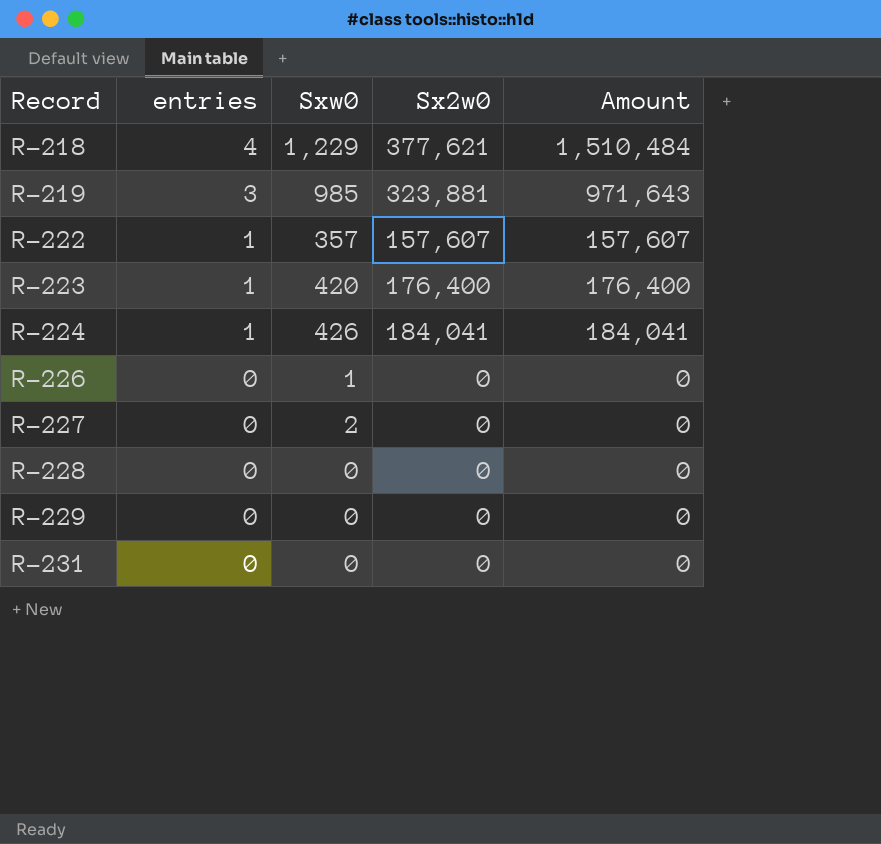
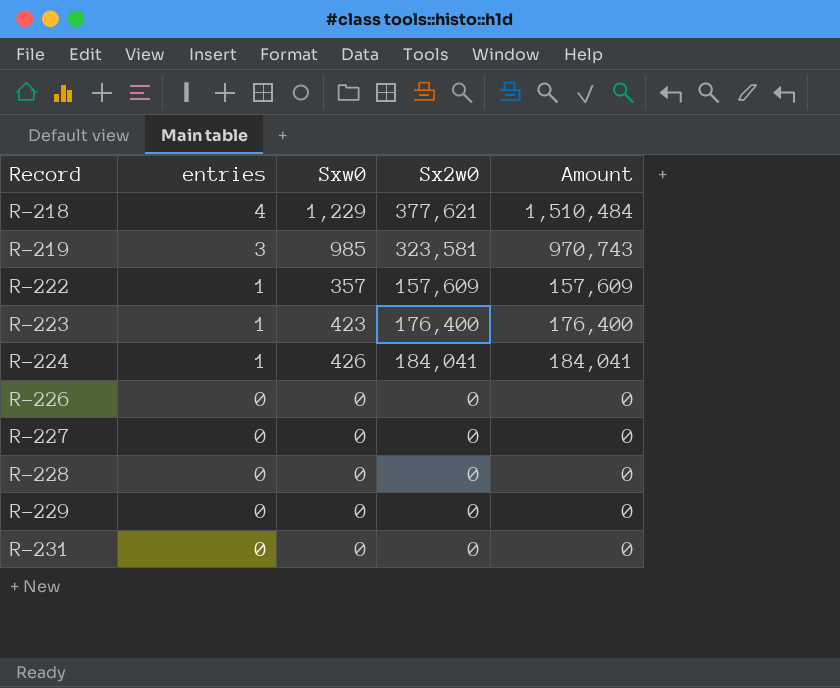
R-219 | Sx2w0: 323,881 -> 323,581
R-219 | Amount: 971,643 -> 970,743
R-222 | Sx2w0: 157,607 -> 157,609
R-222 | Amount: 157,607 -> 157,609
R-223 | Sxw0: 420 -> 423
R-226 | Sxw0: 1 -> 0
R-227 | Sxw0: 2 -> 0

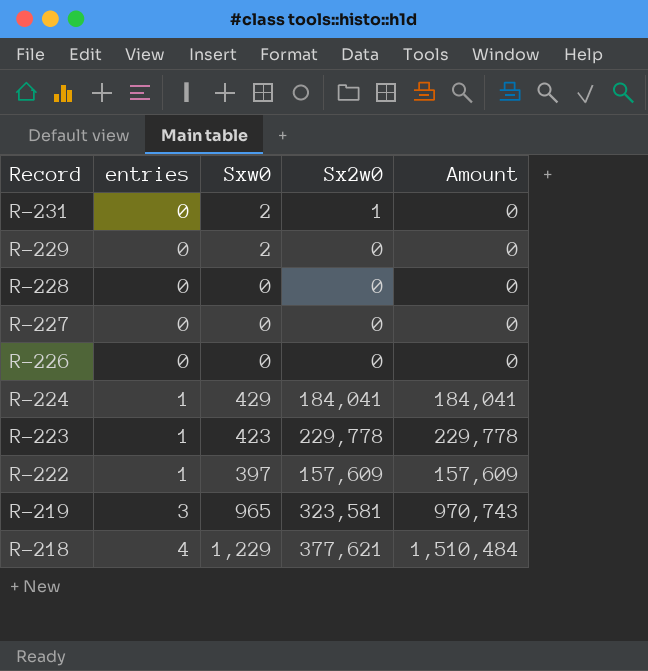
row order: Record ascending -> Record descending
R-231 | Sxw0: 0 -> 2
R-231 | Sx2w0: 0 -> 1
R-229 | Sxw0: 0 -> 2
R-224 | Sxw0: 426 -> 429
R-223 | Sx2w0: 176,400 -> 229,778
R-223 | Amount: 176,400 -> 229,778
R-222 | Sxw0: 357 -> 397
R-219 | Sxw0: 985 -> 965

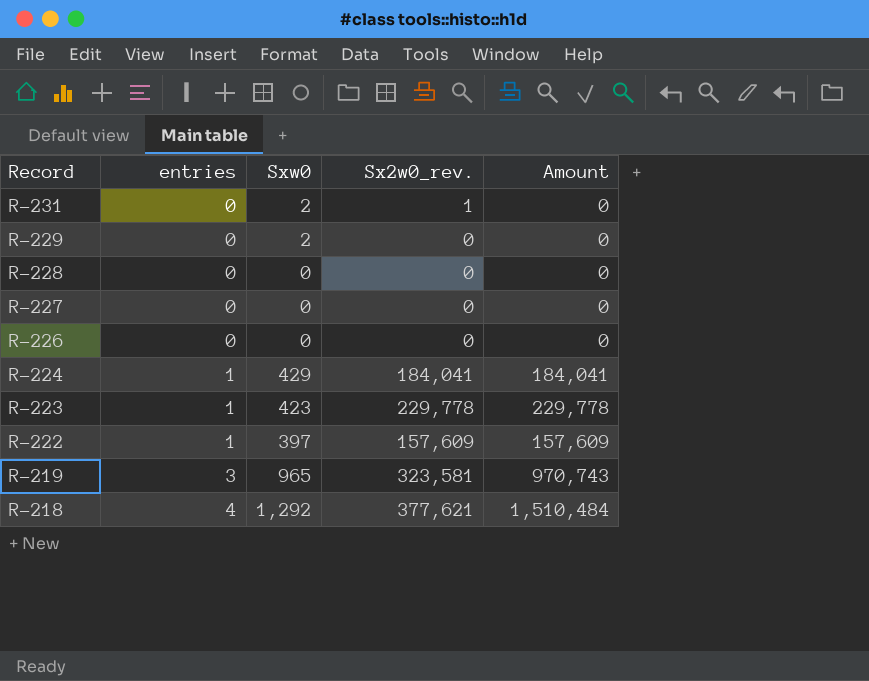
column name: Sx2w0 -> Sx2w0_rev.
R-218 | Sxw0: 1,229 -> 1,292

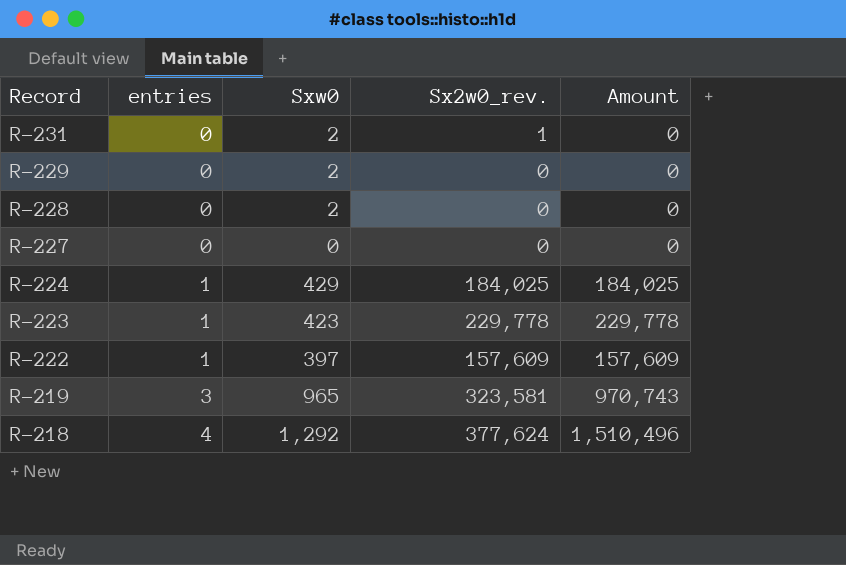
row R-226: 0 | 0 | 0 | 0 -> none
R-228 | Sxw0: 0 -> 2
R-224 | Sx2w0_rev.: 184,041 -> 184,025
R-224 | Amount: 184,041 -> 184,025
R-218 | Sx2w0_rev.: 377,621 -> 377,624
R-218 | Amount: 1,510,484 -> 1,510,496

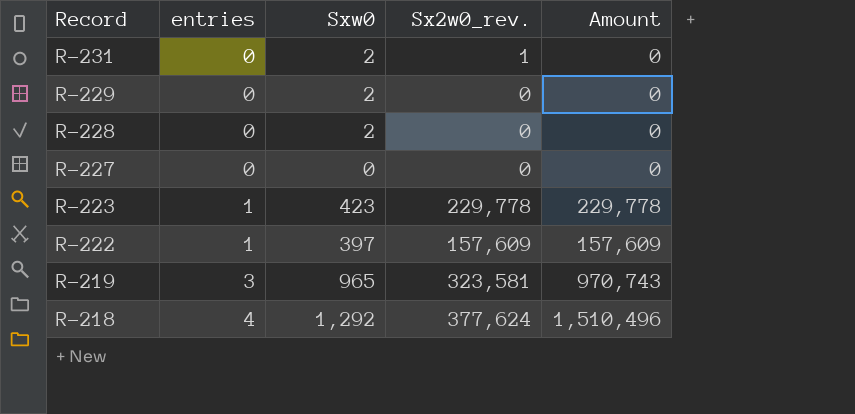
row R-224: 1 | 429 | 184,025 | 184,025 -> none

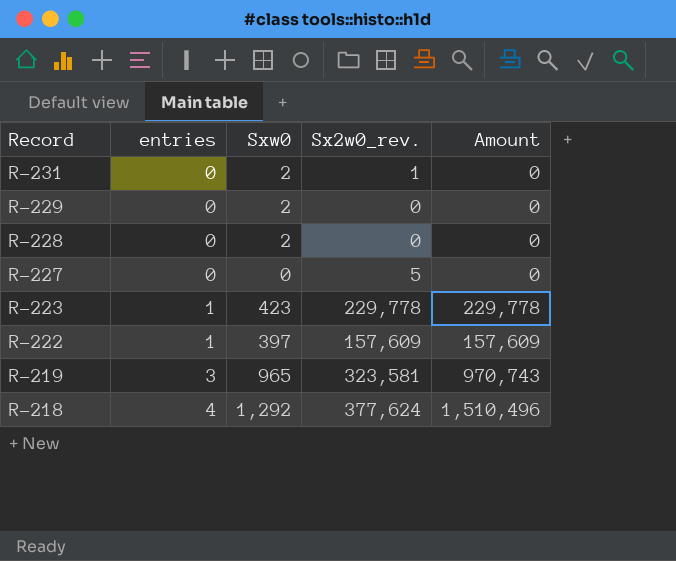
R-227 | Sx2w0_rev.: 0 -> 5

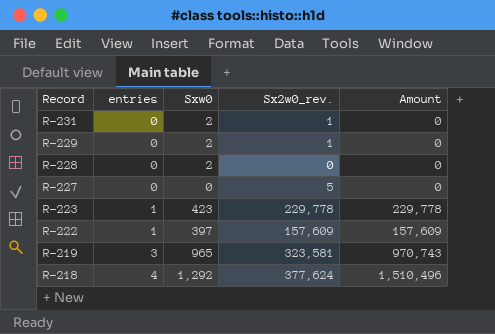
R-229 | Sx2w0_rev.: 0 -> 1

